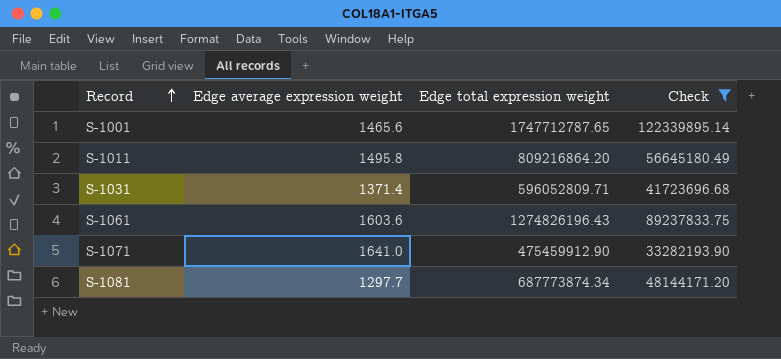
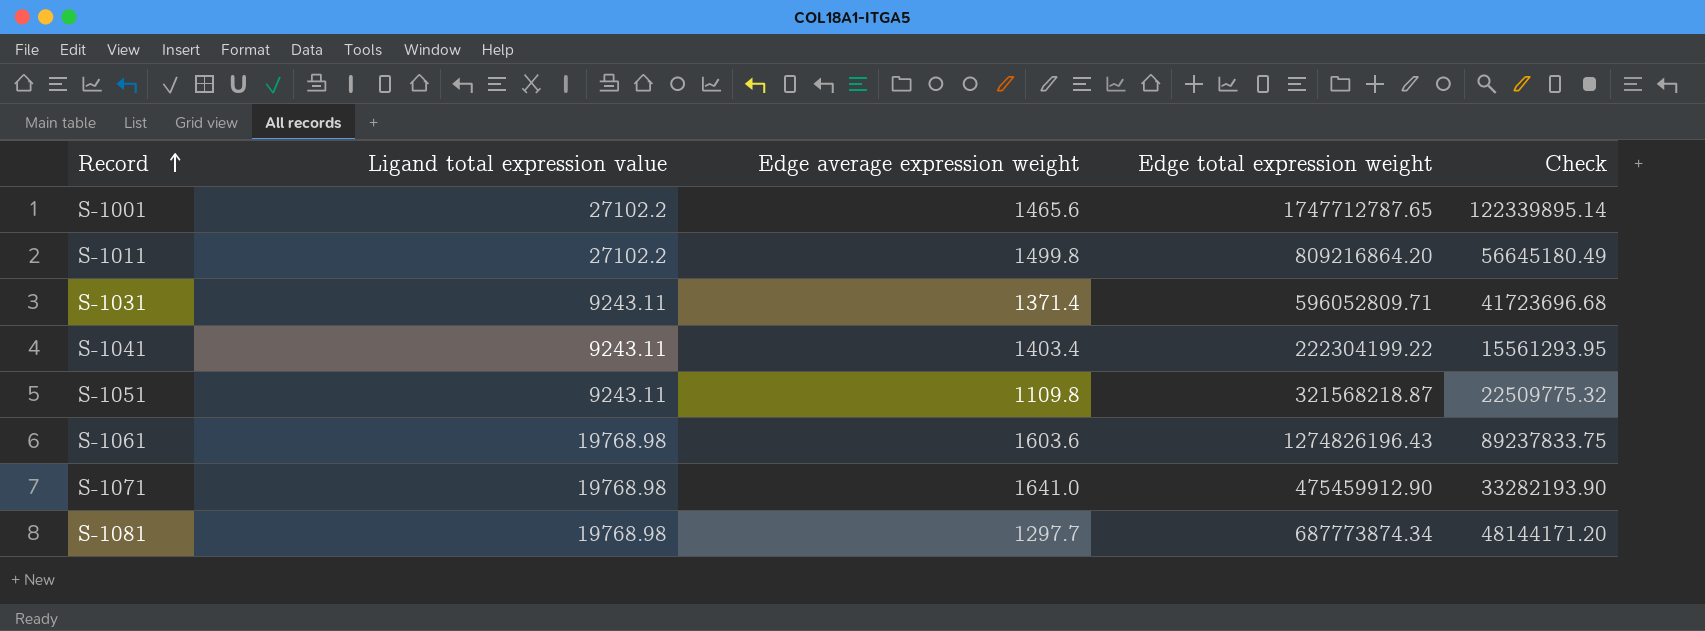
filter: Check >= 33282193.90 -> none
column Ligand total expression value | position: none -> 2
S-1011 | Edge average expression weight: 1495.8 -> 1499.8

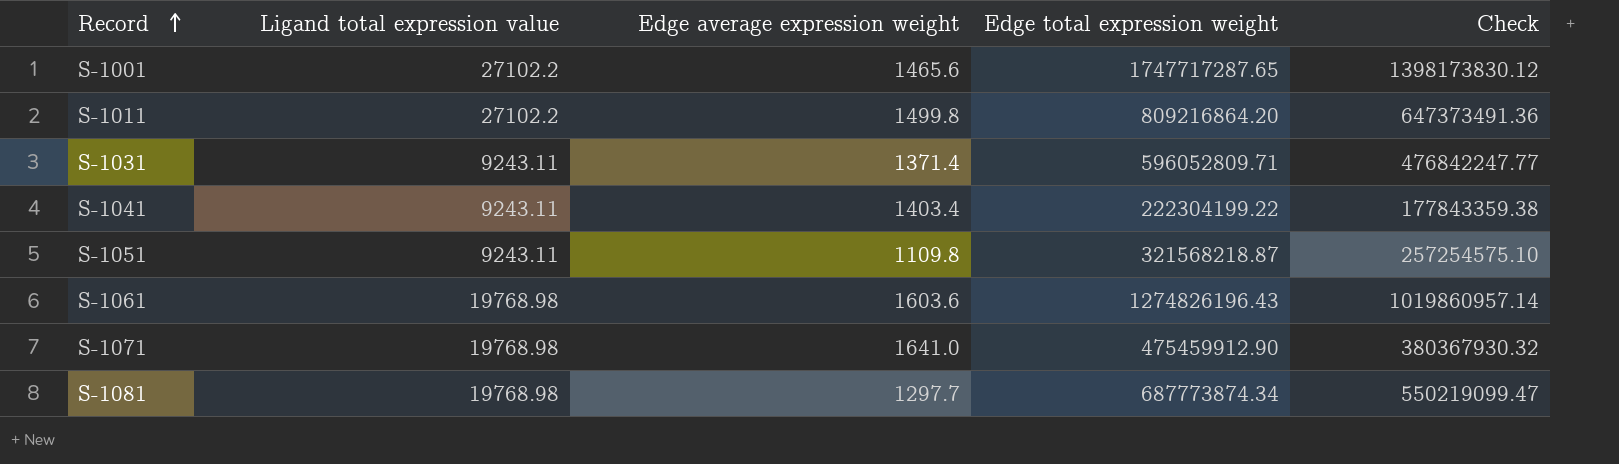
column Check | formula: [Edge total expression weight] * 0.07 -> [Edge total expression weight] * 0.8
S-1001 | Edge total expression weight: 1747712787.65 -> 1747717287.65

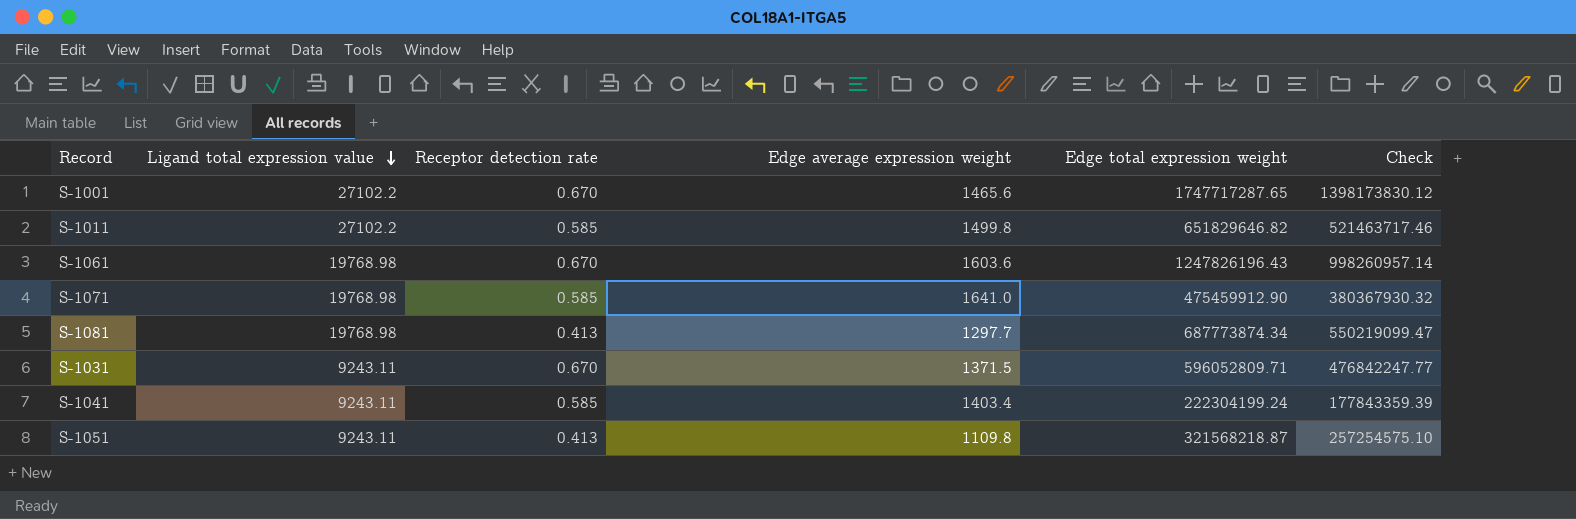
row order: Record ascending -> Ligand total expression value descending
column Receptor detection rate | position: none -> 3
S-1011 | Edge total expression weight: 809216864.20 -> 651829646.82
S-1011 | Check: 647373491.36 -> 521463717.46
S-1061 | Edge total expression weight: 1274826196.43 -> 1247826196.43
S-1061 | Check: 1019860957.14 -> 998260957.14
S-1031 | Edge average expression weight: 1371.4 -> 1371.5
S-1041 | Edge total expression weight: 222304199.22 -> 222304199.24
S-1041 | Check: 177843359.38 -> 177843359.39

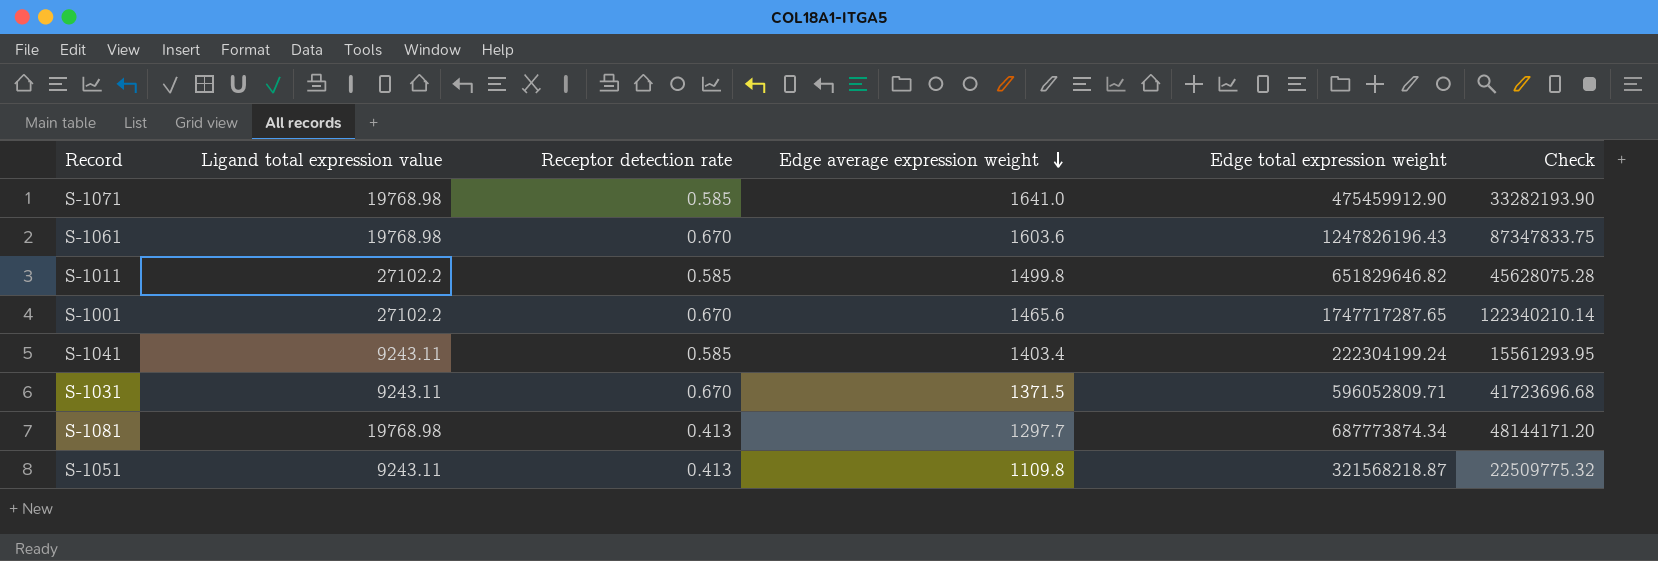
row order: Ligand total expression value descending -> Edge average expression weight descending
column Check | formula: [Edge total expression weight] * 0.8 -> [Edge total expression weight] * 0.07

